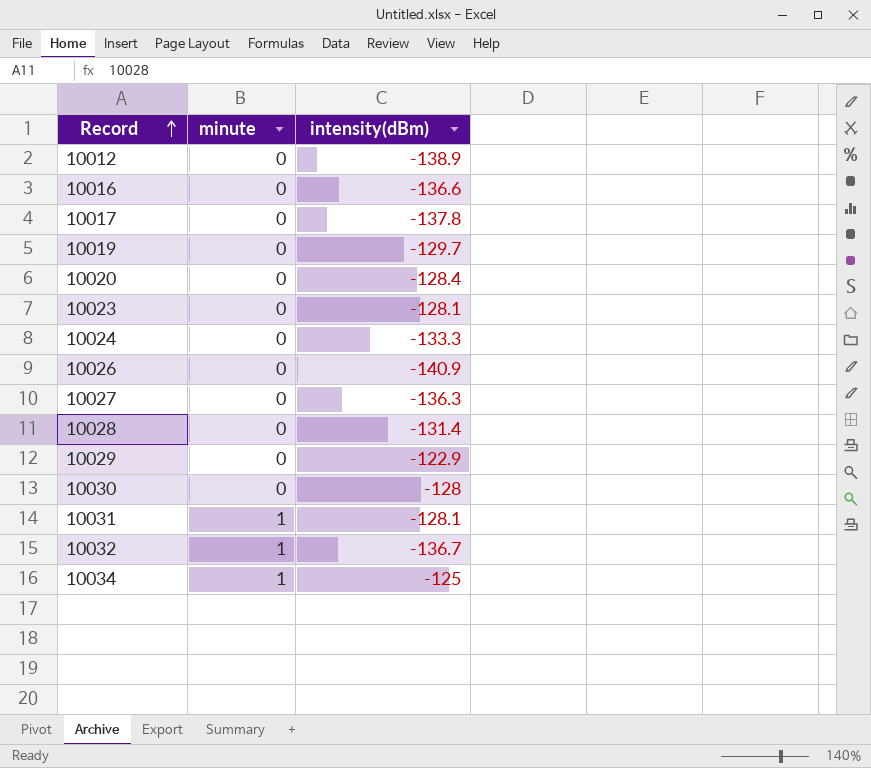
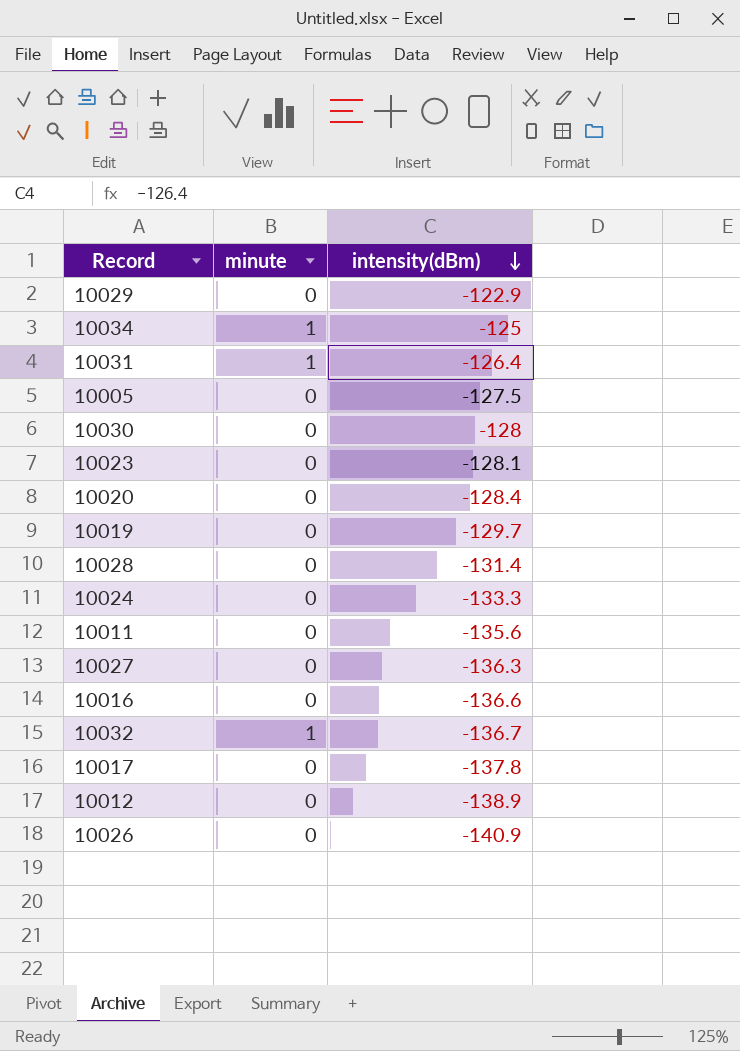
row order: Record ascending -> intensity(dBm) descending
10031 | intensity(dBm): -128.1 -> -126.4
row 10005: none -> 0 | -127.5
row 10011: none -> 0 | -135.6

